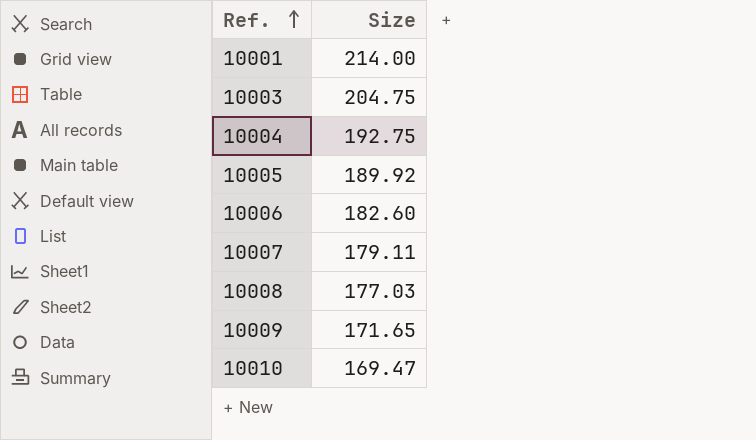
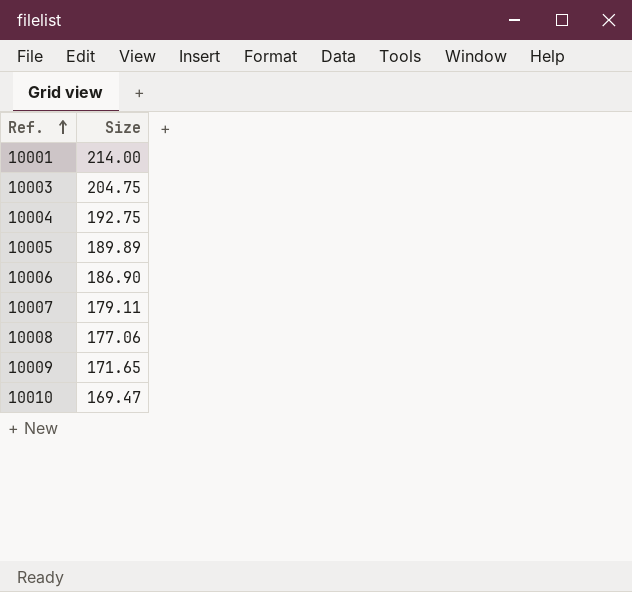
10005 | Size: 189.92 -> 189.89
10006 | Size: 182.60 -> 186.90
10008 | Size: 177.03 -> 177.06

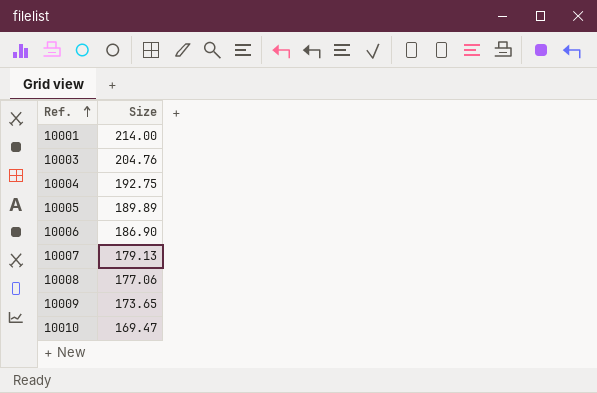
10003 | Size: 204.75 -> 204.76
10007 | Size: 179.11 -> 179.13
10009 | Size: 171.65 -> 173.65

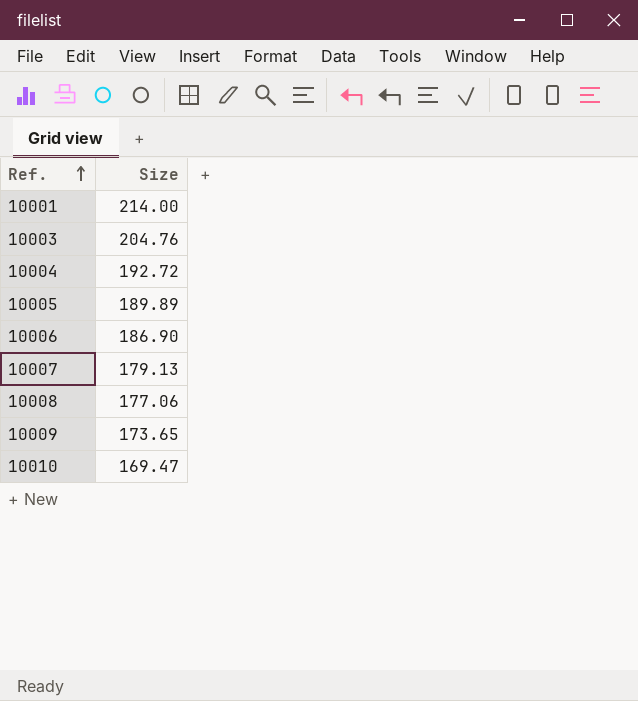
10004 | Size: 192.75 -> 192.72

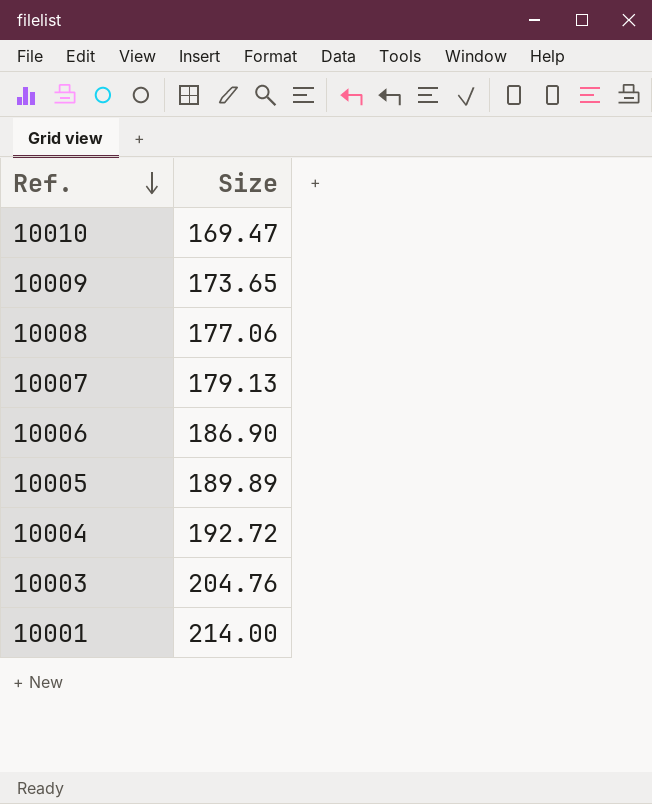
row order: Ref. ascending -> Ref. descending

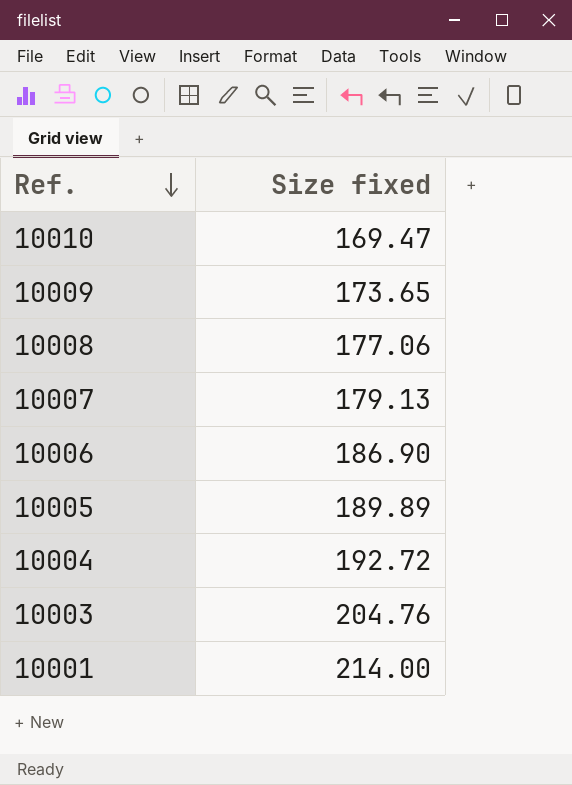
column name: Size -> Size fixed

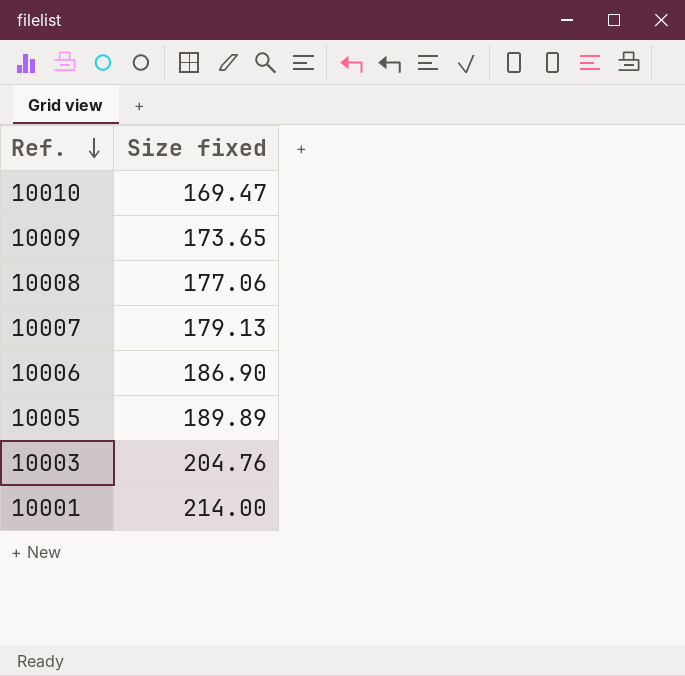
row 10004: 192.72 -> none

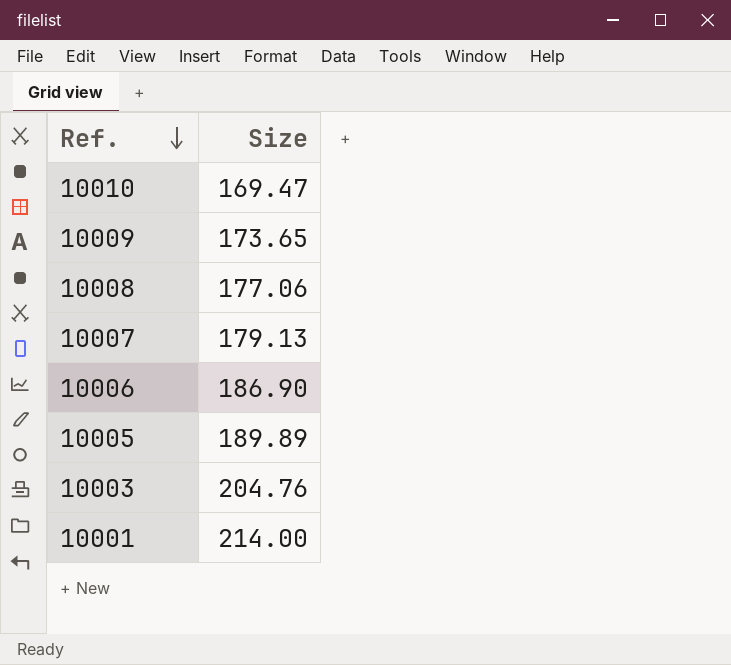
column name: Size fixed -> Size

